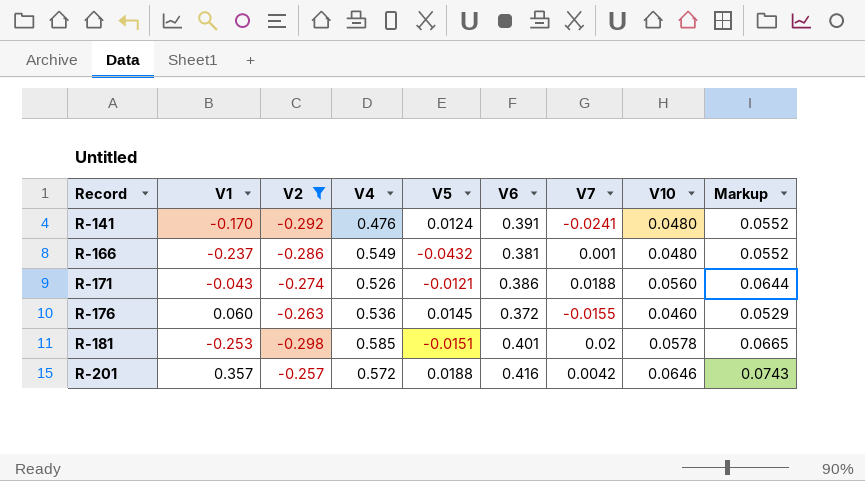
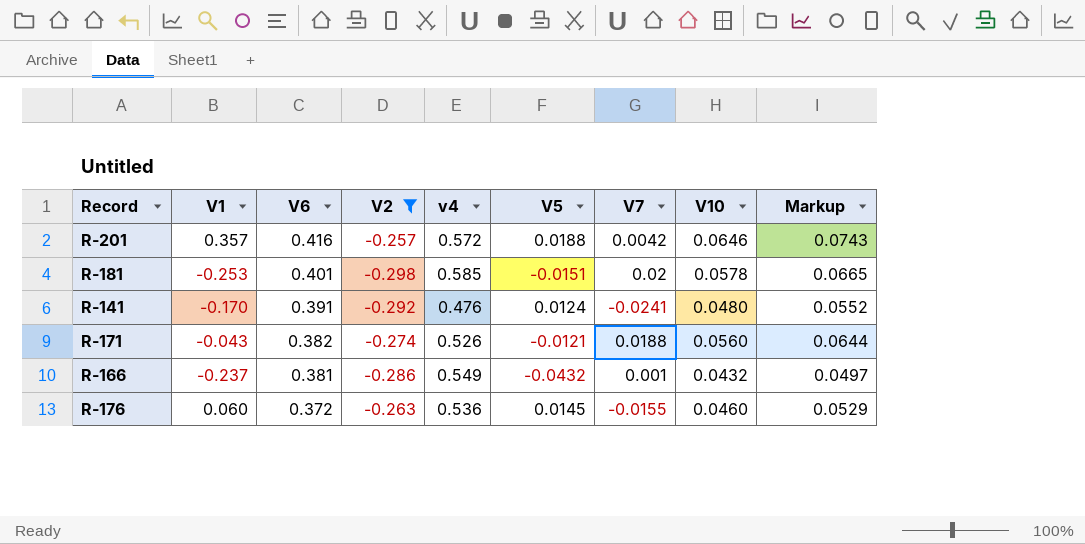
row order: Record ascending -> V6 descending
column V6 | position: 6 -> 3
column name: V4 -> v4
R-171 | V6: 0.386 -> 0.382
R-166 | V10: 0.0480 -> 0.0432
R-166 | Markup: 0.0552 -> 0.0497

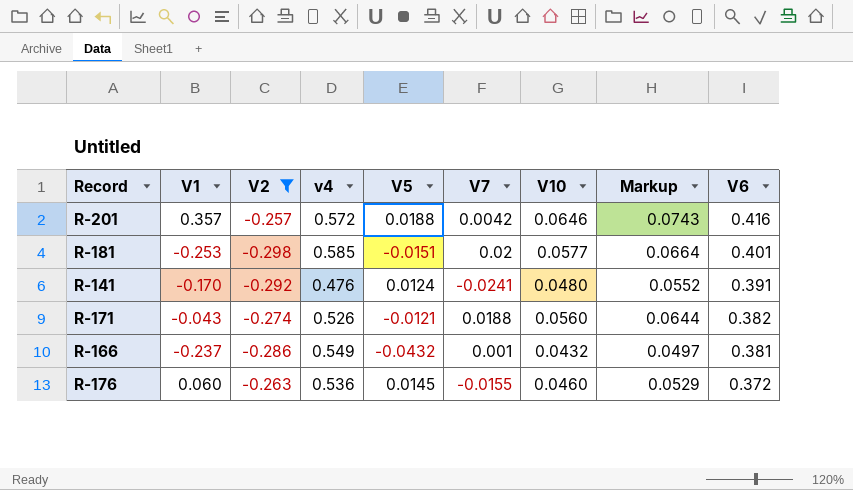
column V6 | position: 3 -> 9
R-181 | V10: 0.0578 -> 0.0577
R-181 | Markup: 0.0665 -> 0.0664

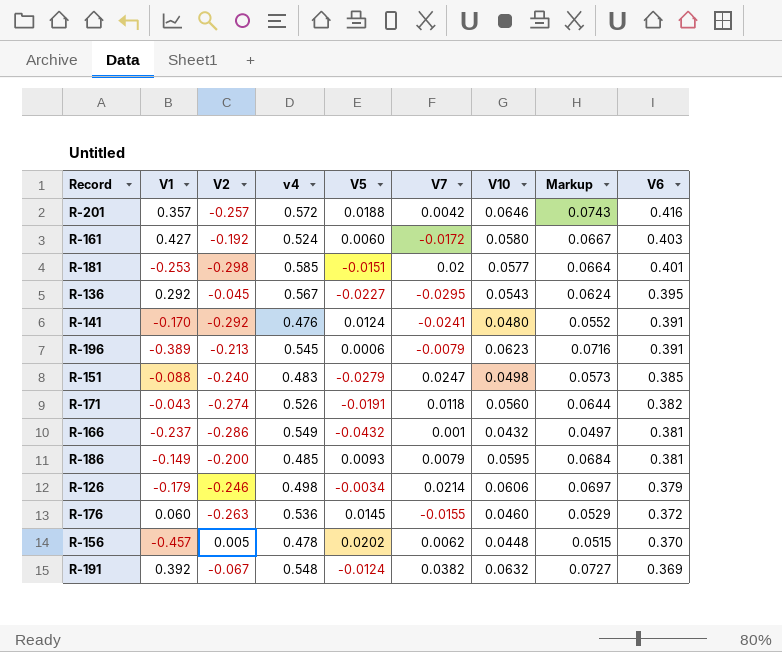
filter: V2 <= -0.257 -> none
R-171 | V5: -0.0121 -> -0.0191
R-171 | V7: 0.0188 -> 0.0118

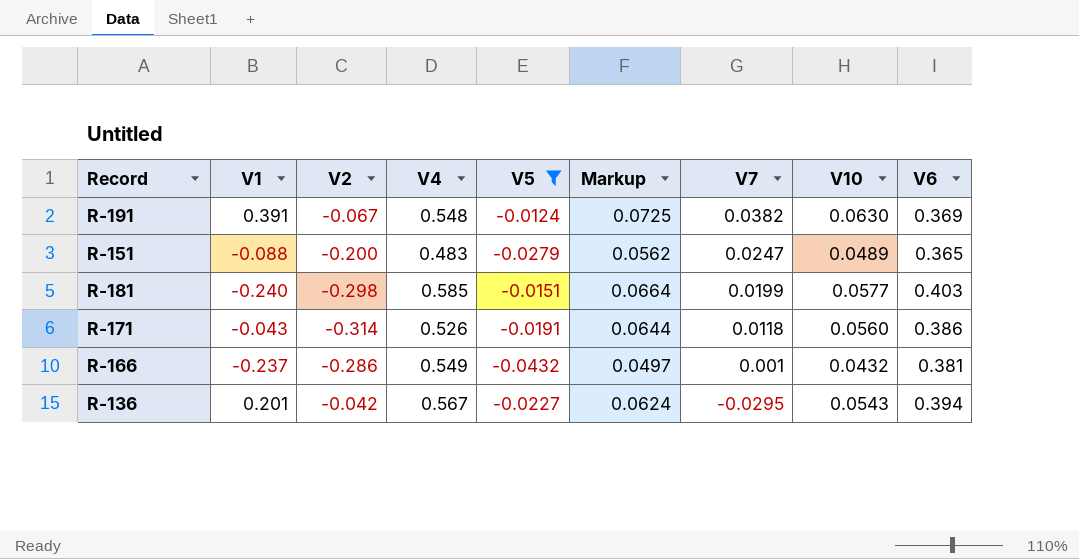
filter: none -> V5 <= -0.0124
row order: V6 descending -> V7 descending
column name: v4 -> V4
column Markup | position: 8 -> 6
R-191 | V1: 0.392 -> 0.391
R-191 | Markup: 0.0727 -> 0.0725
R-191 | V10: 0.0632 -> 0.0630
R-151 | V2: -0.240 -> -0.200
R-151 | Markup: 0.0573 -> 0.0562
R-151 | V10: 0.0498 -> 0.0489
R-151 | V6: 0.385 -> 0.365
R-181 | V1: -0.253 -> -0.240
R-181 | V7: 0.02 -> 0.0199
R-181 | V6: 0.401 -> 0.403
R-171 | V2: -0.274 -> -0.314
R-171 | V6: 0.382 -> 0.386
R-136 | V1: 0.292 -> 0.201
R-136 | V2: -0.045 -> -0.042
R-136 | V6: 0.395 -> 0.394

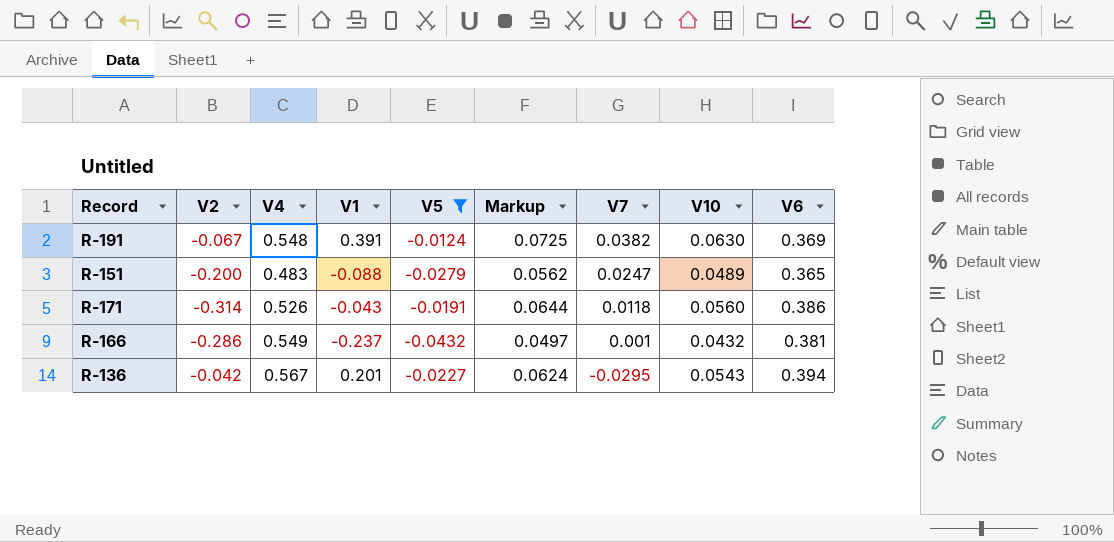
column V1 | position: 2 -> 4
row R-181: -0.240 | -0.298 | 0.585 | -0.0151 | 0.0664 | 0.0199 | 0.0577 | 0.403 -> none

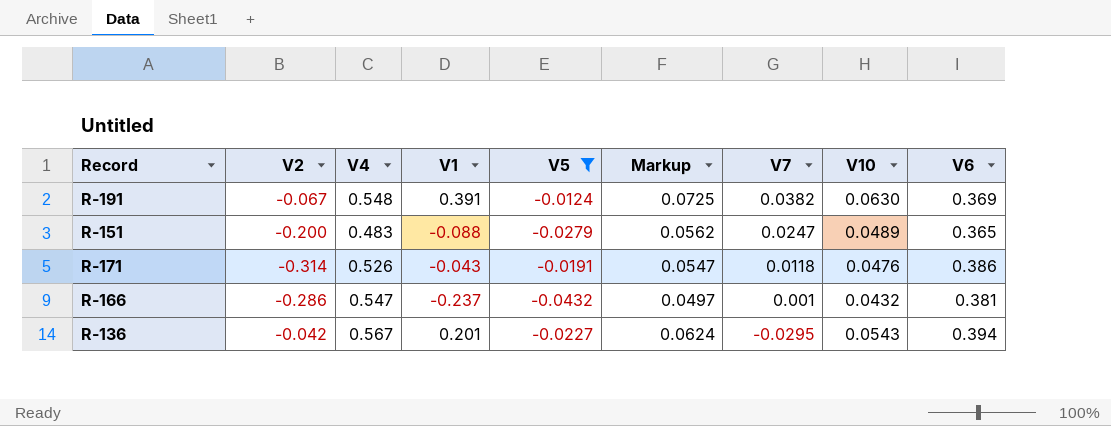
R-171 | Markup: 0.0644 -> 0.0547
R-171 | V10: 0.0560 -> 0.0476
R-166 | V4: 0.549 -> 0.547

